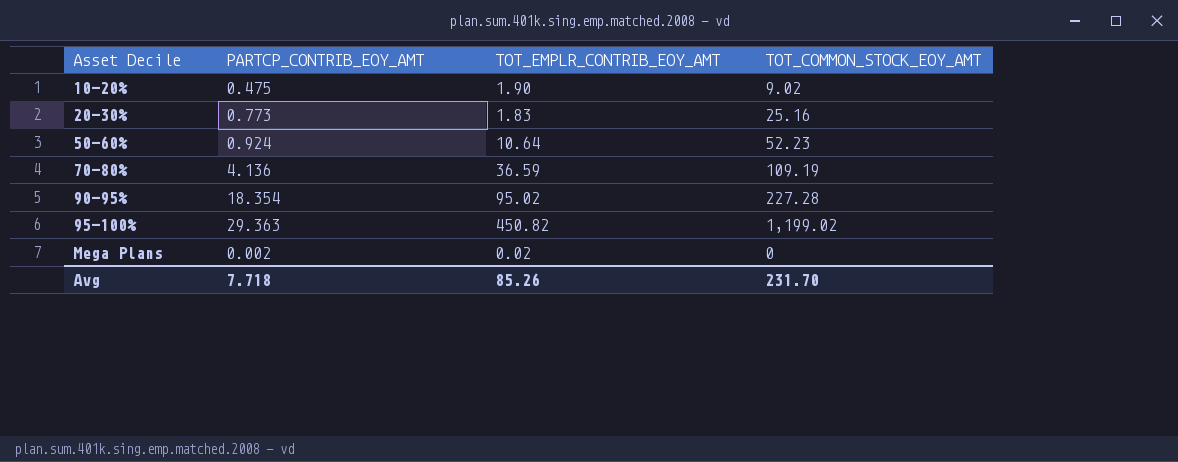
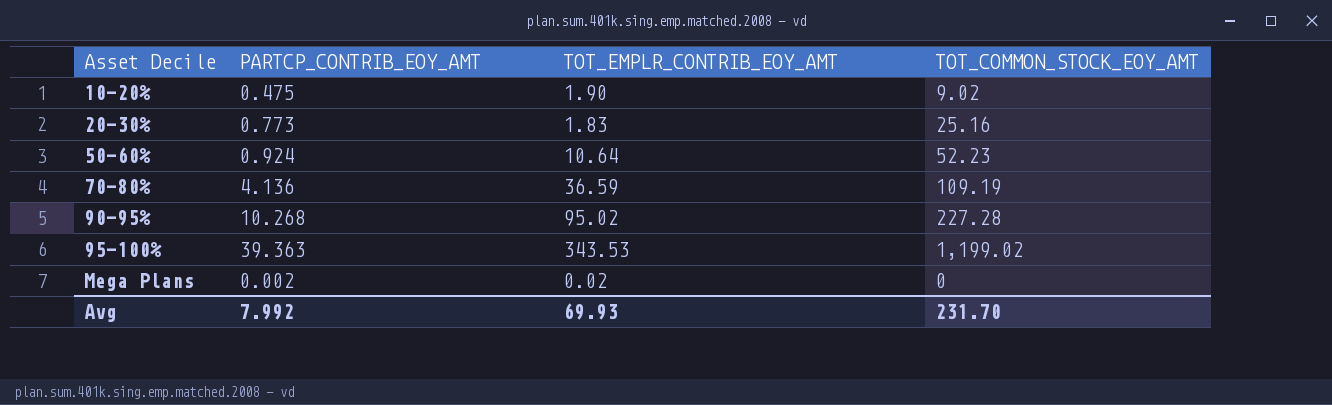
90-95% | PARTCP_CONTRIB_EOY_AMT: 18.354 -> 10.268
95-100% | PARTCP_CONTRIB_EOY_AMT: 29.363 -> 39.363
95-100% | TOT_EMPLR_CONTRIB_EOY_AMT: 450.82 -> 343.53
Avg | PARTCP_CONTRIB_EOY_AMT: 7.718 -> 7.992
Avg | TOT_EMPLR_CONTRIB_EOY_AMT: 85.26 -> 69.93

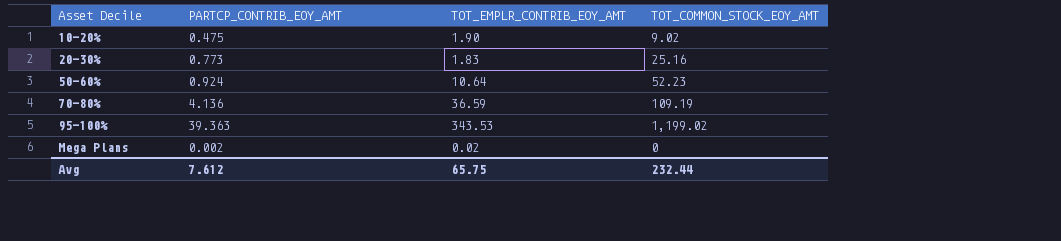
row 90-95%: 10.268 | 95.02 | 227.28 -> none
Avg | PARTCP_CONTRIB_EOY_AMT: 7.992 -> 7.612
Avg | TOT_EMPLR_CONTRIB_EOY_AMT: 69.93 -> 65.75
Avg | TOT_COMMON_STOCK_EOY_AMT: 231.70 -> 232.44

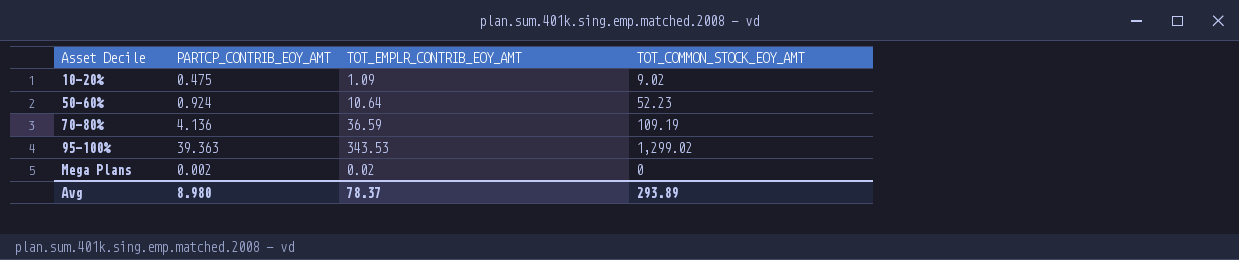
row 20-30%: 0.773 | 1.83 | 25.16 -> none
10-20% | TOT_EMPLR_CONTRIB_EOY_AMT: 1.90 -> 1.09
95-100% | TOT_COMMON_STOCK_EOY_AMT: 1,199.02 -> 1,299.02
Avg | PARTCP_CONTRIB_EOY_AMT: 7.612 -> 8.980
Avg | TOT_EMPLR_CONTRIB_EOY_AMT: 65.75 -> 78.37
Avg | TOT_COMMON_STOCK_EOY_AMT: 232.44 -> 293.89

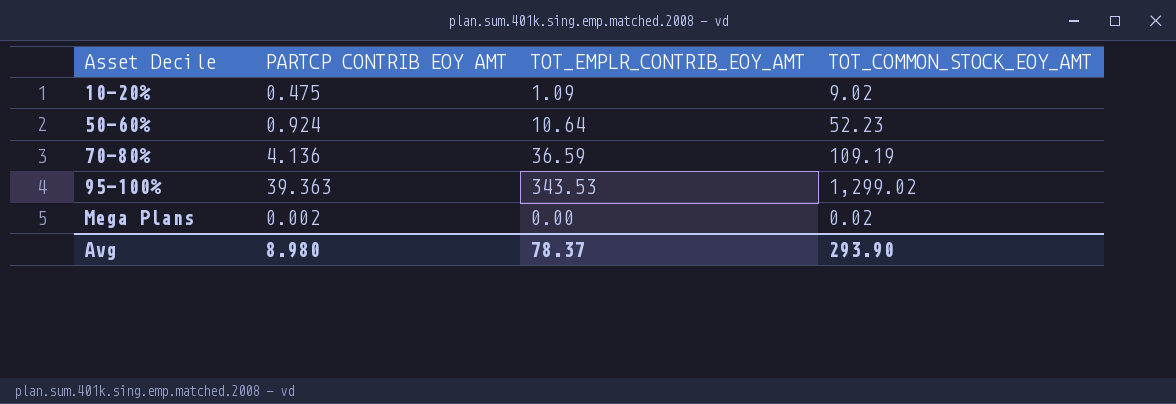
column name: PARTCP_CONTRIB_EOY_AMT -> PARTCP CONTRIB EOY AMT
Mega Plans | TOT_EMPLR_CONTRIB_EOY_AMT: 0.02 -> 0.00
Mega Plans | TOT_COMMON_STOCK_EOY_AMT: 0 -> 0.02
Avg | TOT_COMMON_STOCK_EOY_AMT: 293.89 -> 293.90

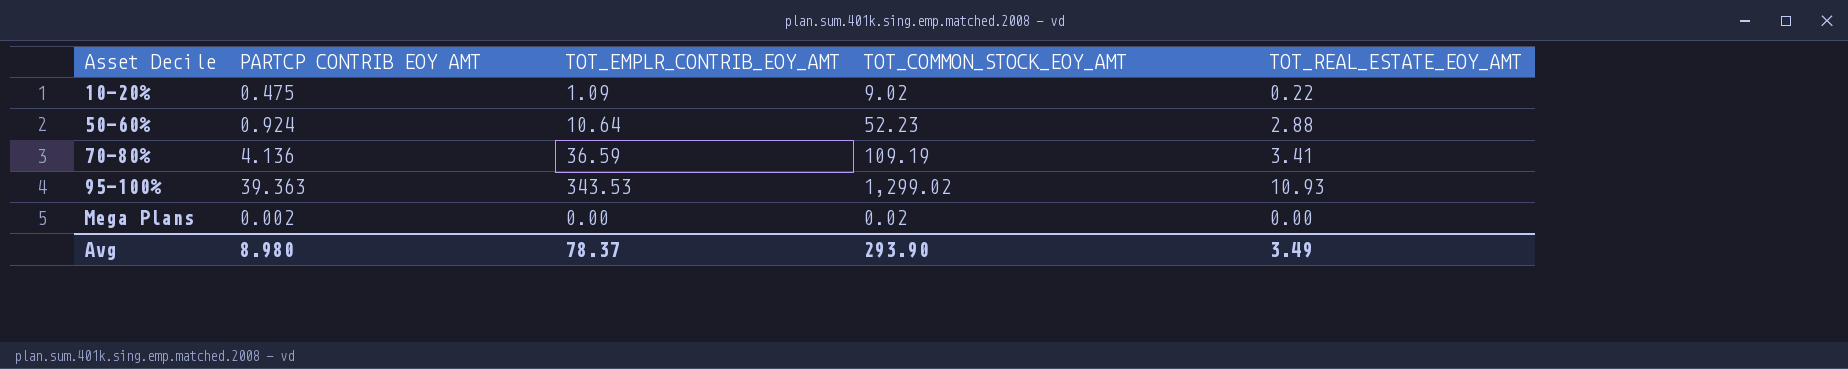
column TOT_REAL_ESTATE_EOY_AMT | position: none -> 5

